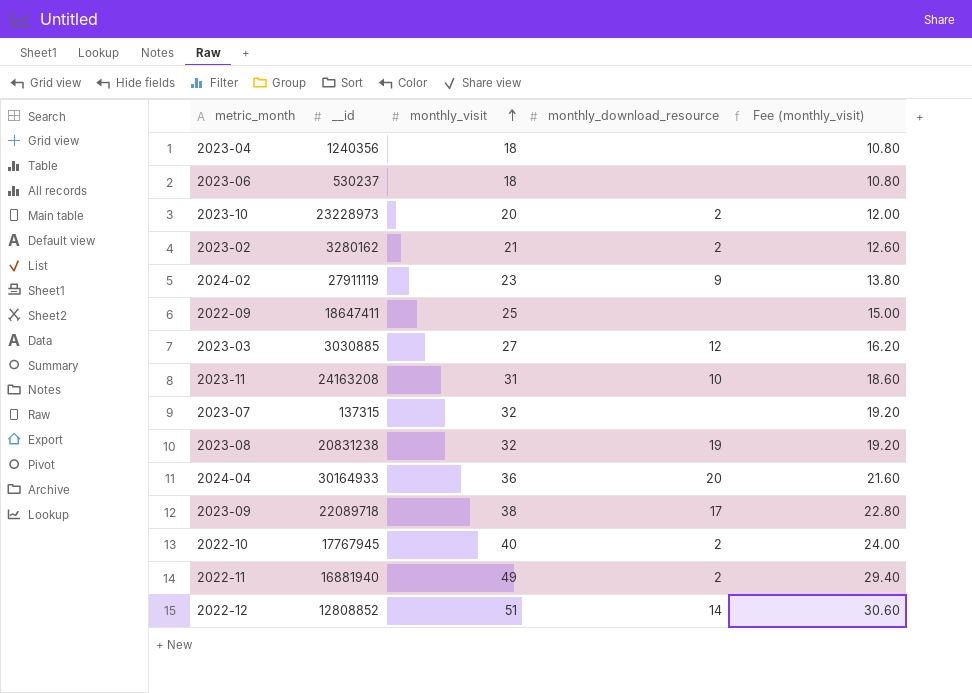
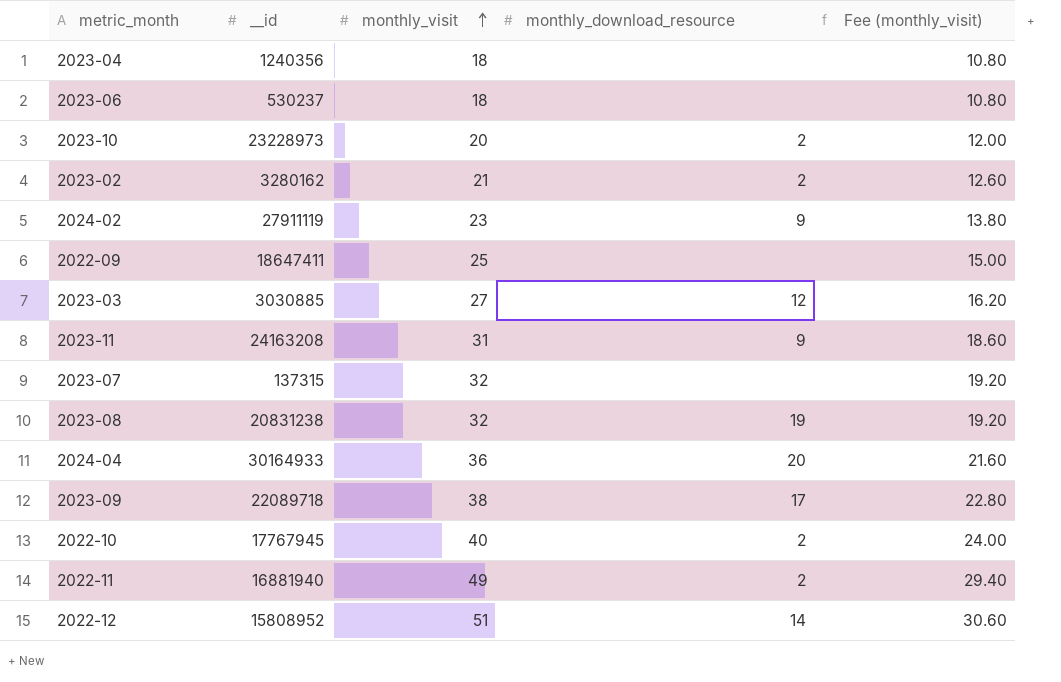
2023-11 | monthly_download_resource: 10 -> 9
2022-12 | __id: 12808852 -> 15808952

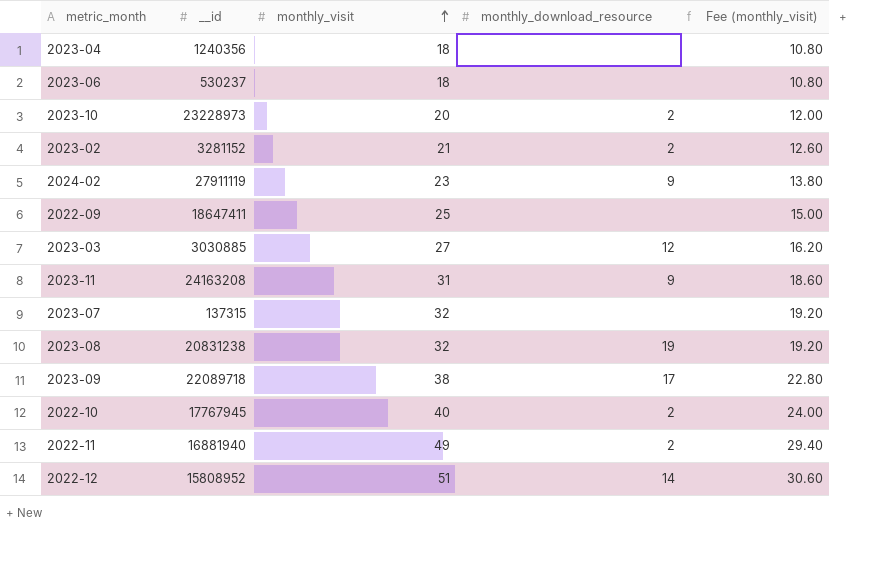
row 2024-04: 30164933 | 36 | 20 | 21.60 -> none
2023-02 | __id: 3280162 -> 3281152

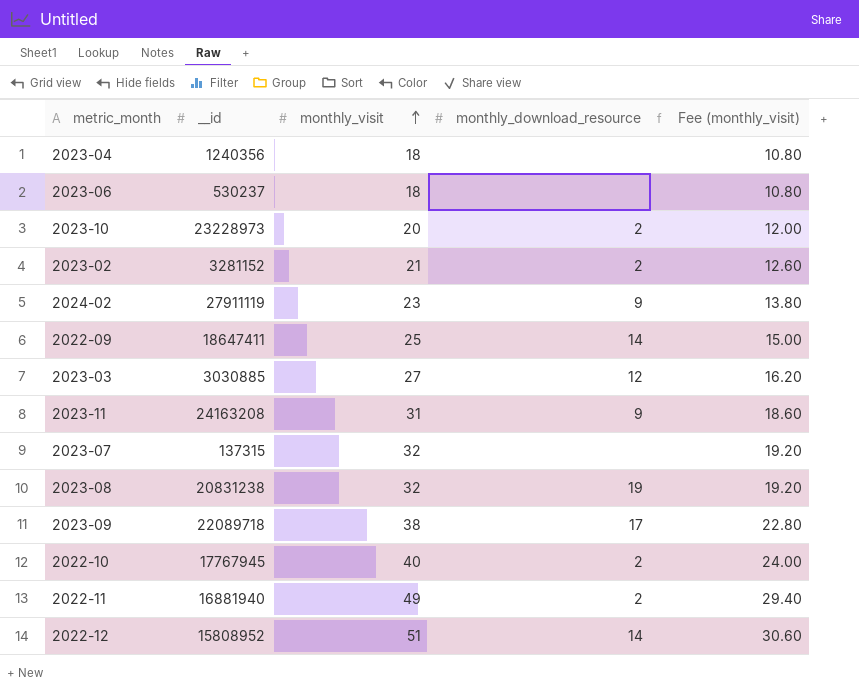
2022-09 | monthly_download_resource: none -> 14

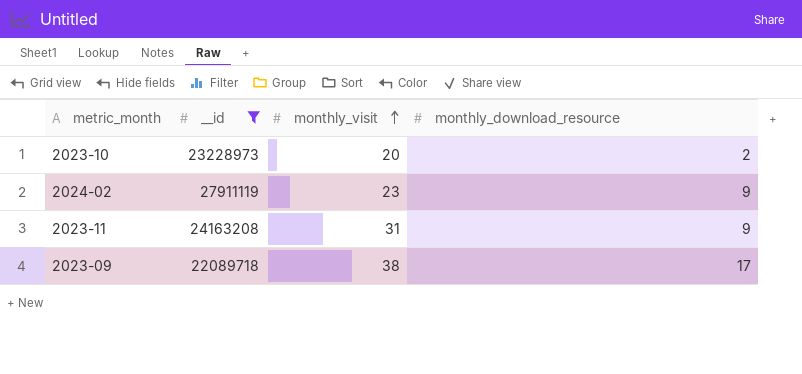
filter: none -> __id >= 22089718
column Fee (monthly_visit) | formula: [monthly_visit] * 0.6 -> none

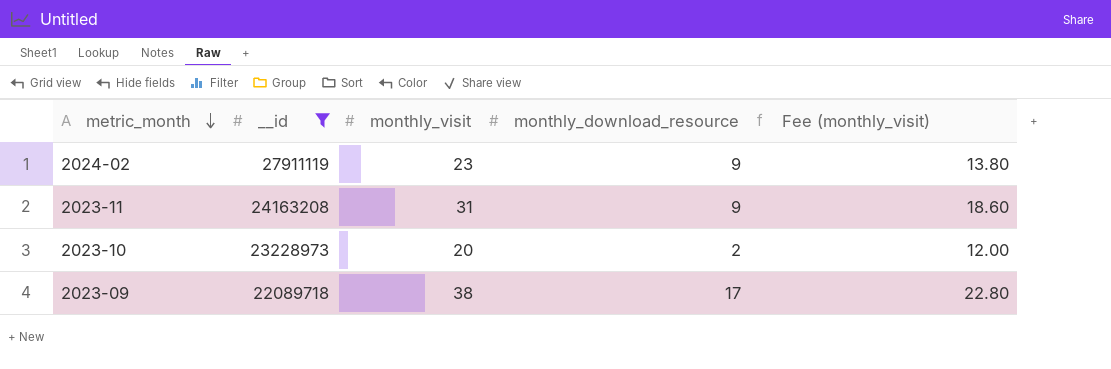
row order: monthly_visit ascending -> metric_month descending
column Fee (monthly_visit) | formula: none -> [monthly_visit] * 0.6

